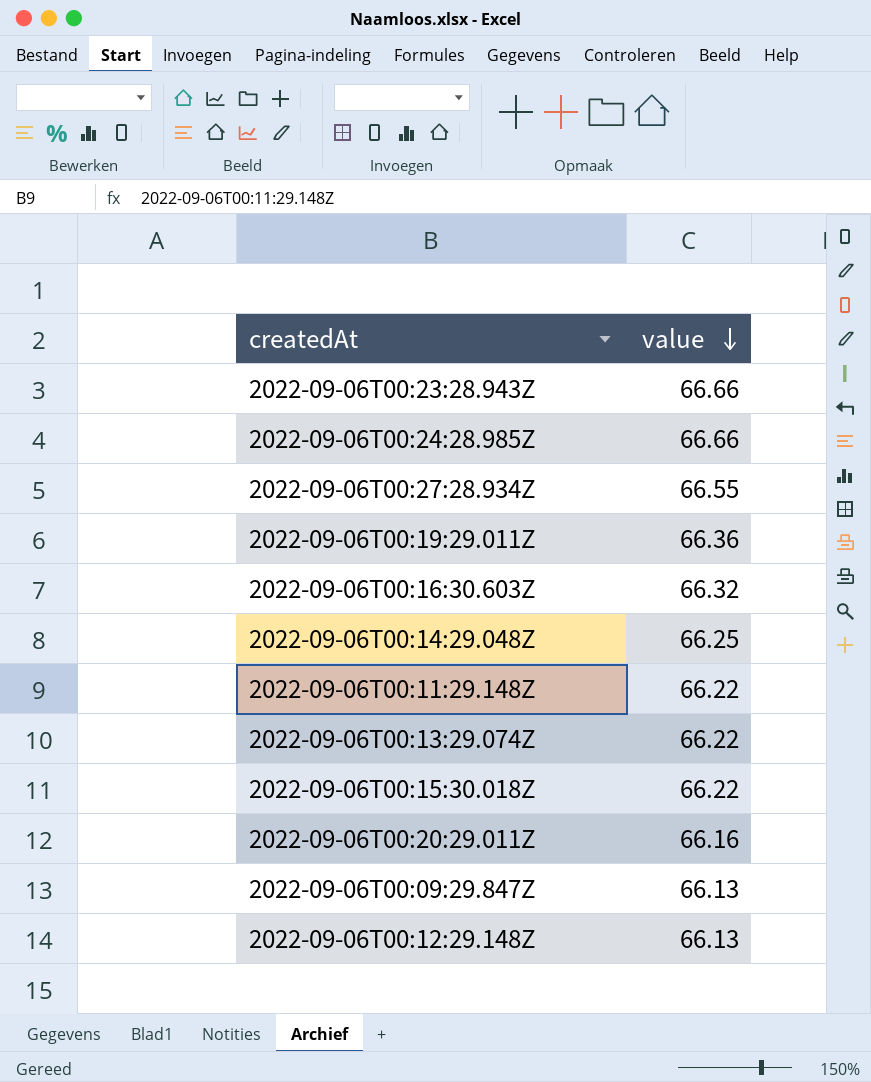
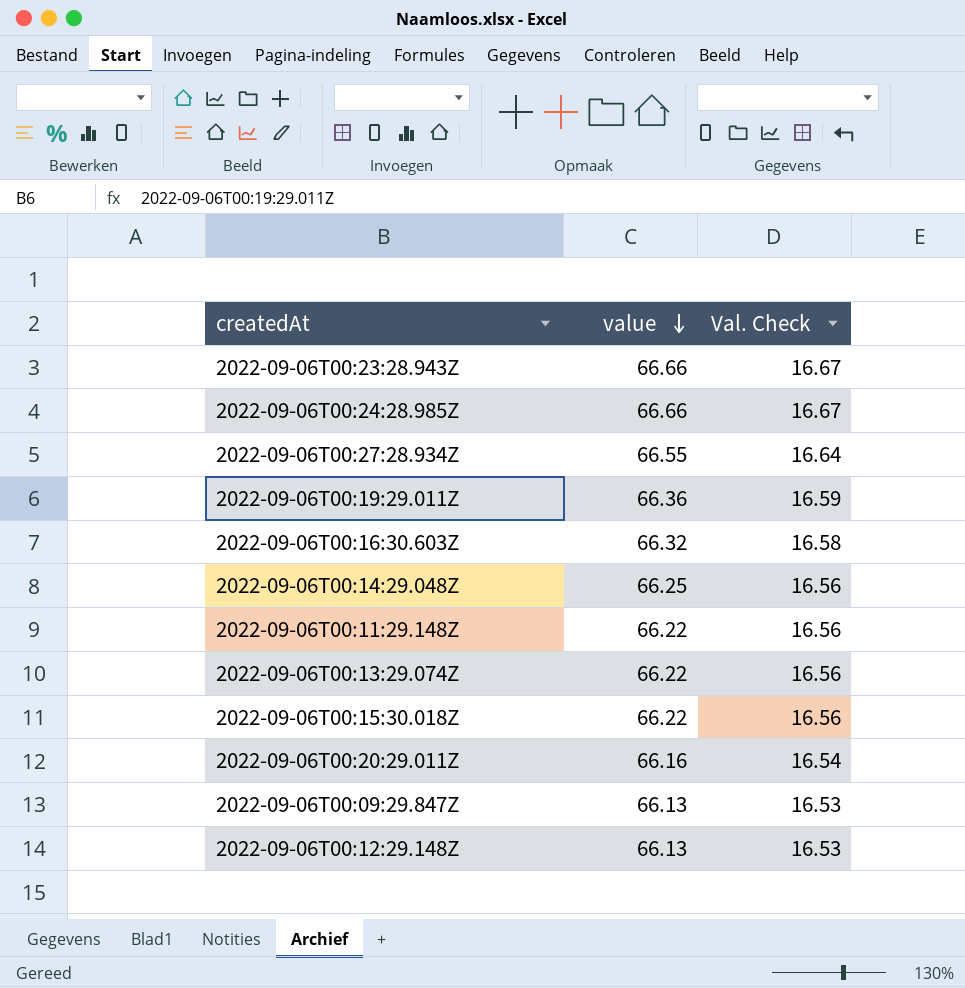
column Val. Check | formula: none -> [value] * 0.25

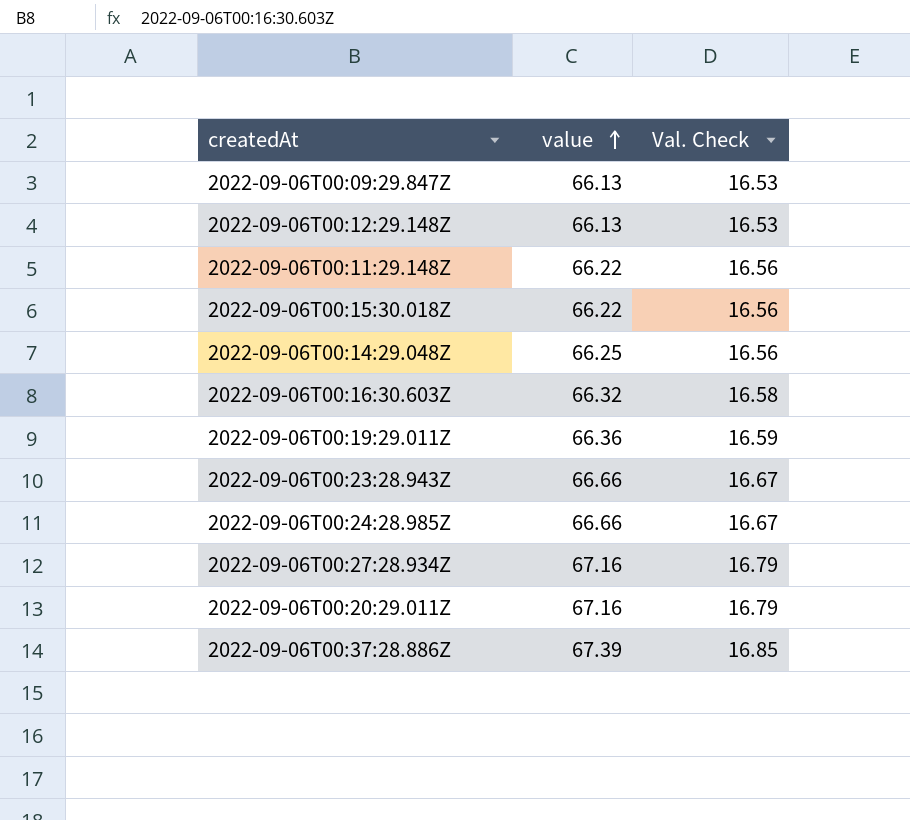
row order: value descending -> value ascending
row 2022-09-06T00:13:29.074Z: 66.22 | 16.56 -> none
2022-09-06T00:27:28.934Z | value: 66.55 -> 67.16
2022-09-06T00:27:28.934Z | Val. Check: 16.64 -> 16.79
2022-09-06T00:20:29.011Z | value: 66.16 -> 67.16
2022-09-06T00:20:29.011Z | Val. Check: 16.54 -> 16.79
row 2022-09-06T00:37:28.886Z: none -> 67.39 | 16.85

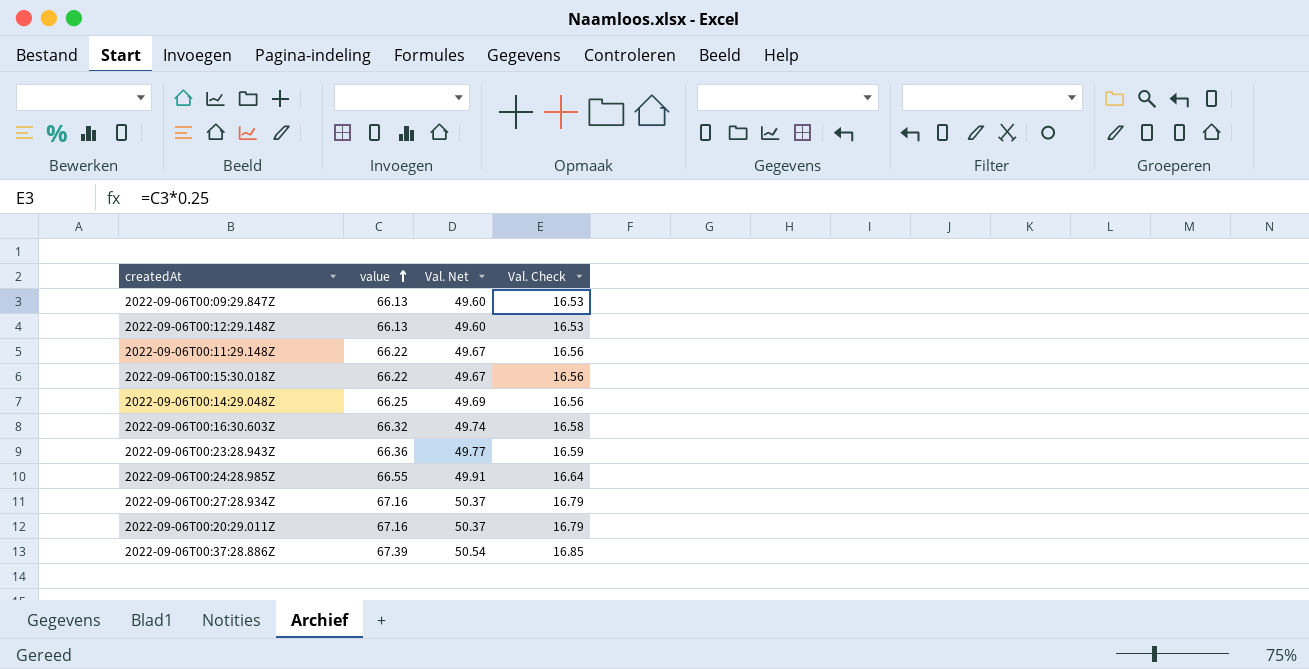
column Val. Net | formula: none -> [value] * 0.75
row 2022-09-06T00:19:29.011Z: 66.36 | 16.59 -> none
2022-09-06T00:23:28.943Z | value: 66.66 -> 66.36
2022-09-06T00:23:28.943Z | Val. Check: 16.67 -> 16.59
2022-09-06T00:24:28.985Z | value: 66.66 -> 66.55
2022-09-06T00:24:28.985Z | Val. Check: 16.67 -> 16.64

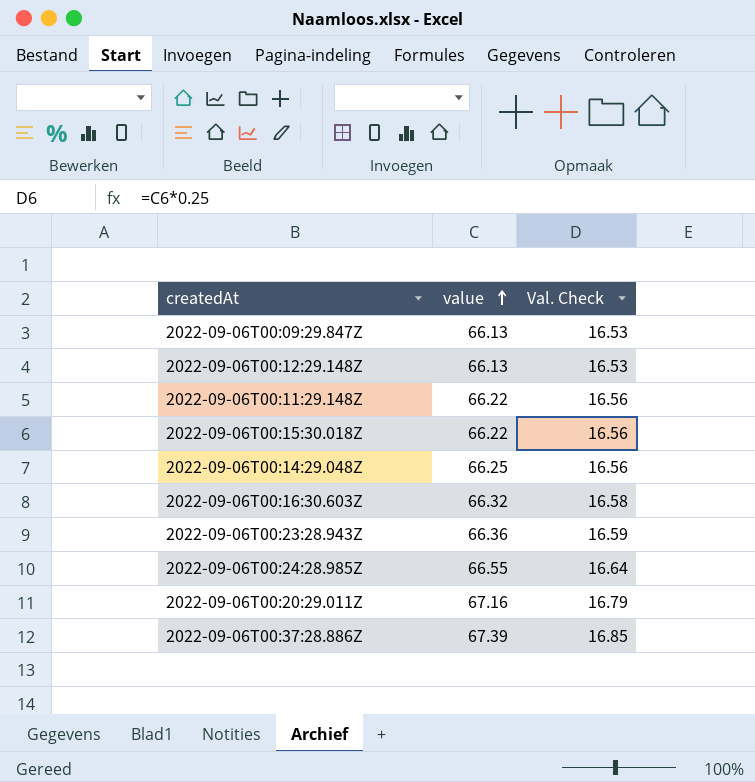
column Val. Net | formula: [value] * 0.75 -> none
row 2022-09-06T00:27:28.934Z: 67.16 | 50.37 | 16.79 -> none

